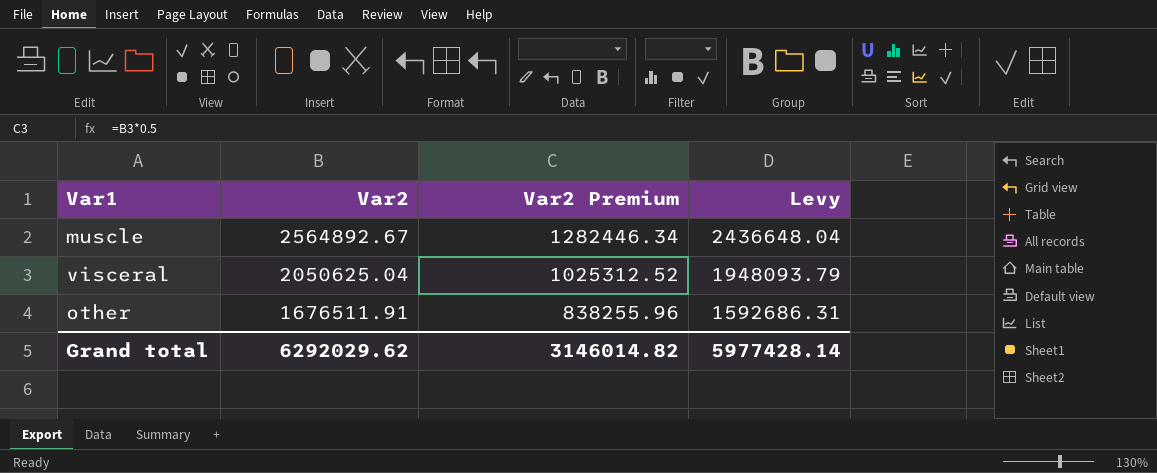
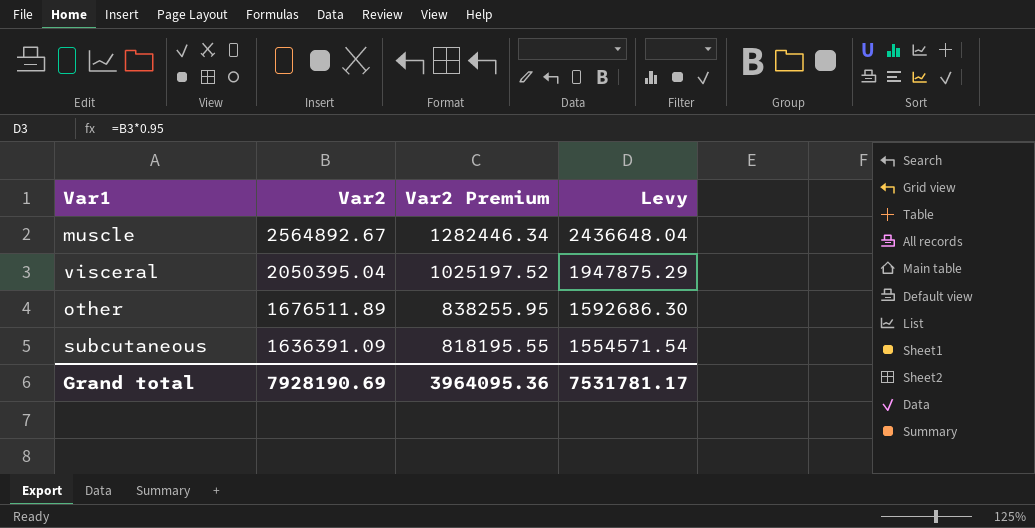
visceral | Var2: 2050625.04 -> 2050395.04
visceral | Var2 Premium: 1025312.52 -> 1025197.52
visceral | Levy: 1948093.79 -> 1947875.29
other | Var2: 1676511.91 -> 1676511.89
other | Var2 Premium: 838255.96 -> 838255.95
other | Levy: 1592686.31 -> 1592686.30
row subcutaneous: none -> 1636391.09 | 818195.55 | 1554571.54
Grand total | Var2: 6292029.62 -> 7928190.69
Grand total | Var2 Premium: 3146014.82 -> 3964095.36
Grand total | Levy: 5977428.14 -> 7531781.17

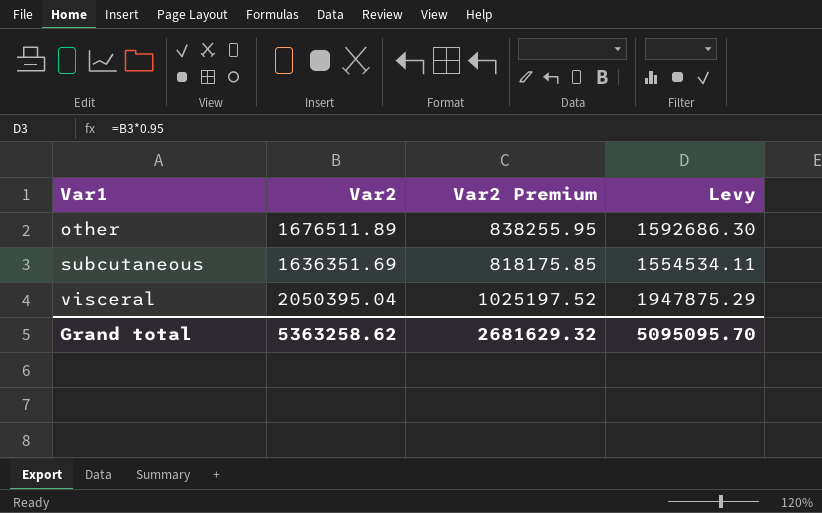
row order: Var2 descending -> Var1 ascending
row muscle: 2564892.67 | 1282446.34 | 2436648.04 -> none
subcutaneous | Var2: 1636391.09 -> 1636351.69
subcutaneous | Var2 Premium: 818195.55 -> 818175.85
subcutaneous | Levy: 1554571.54 -> 1554534.11
Grand total | Var2: 7928190.69 -> 5363258.62
Grand total | Var2 Premium: 3964095.36 -> 2681629.32
Grand total | Levy: 7531781.17 -> 5095095.70

